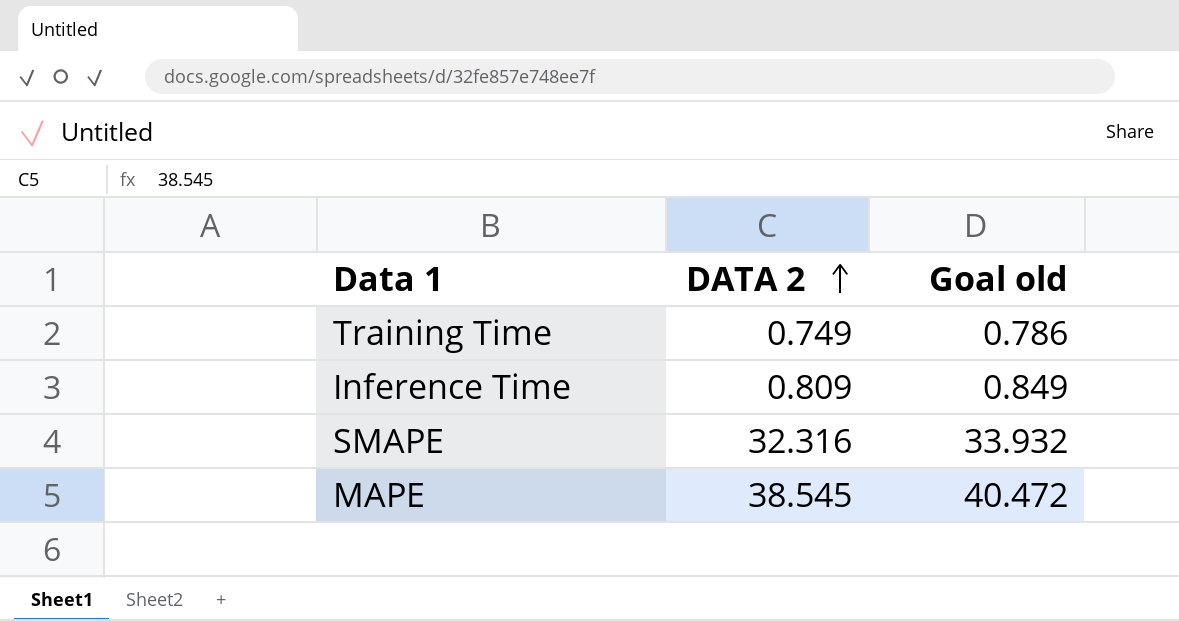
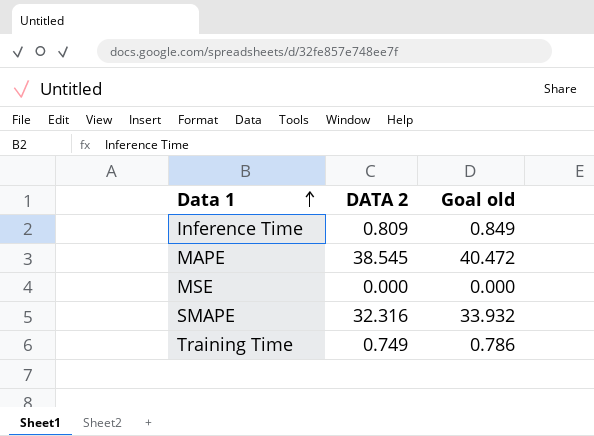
row order: DATA 2 ascending -> Data 1 ascending
row MSE: none -> 0.000 | 0.000

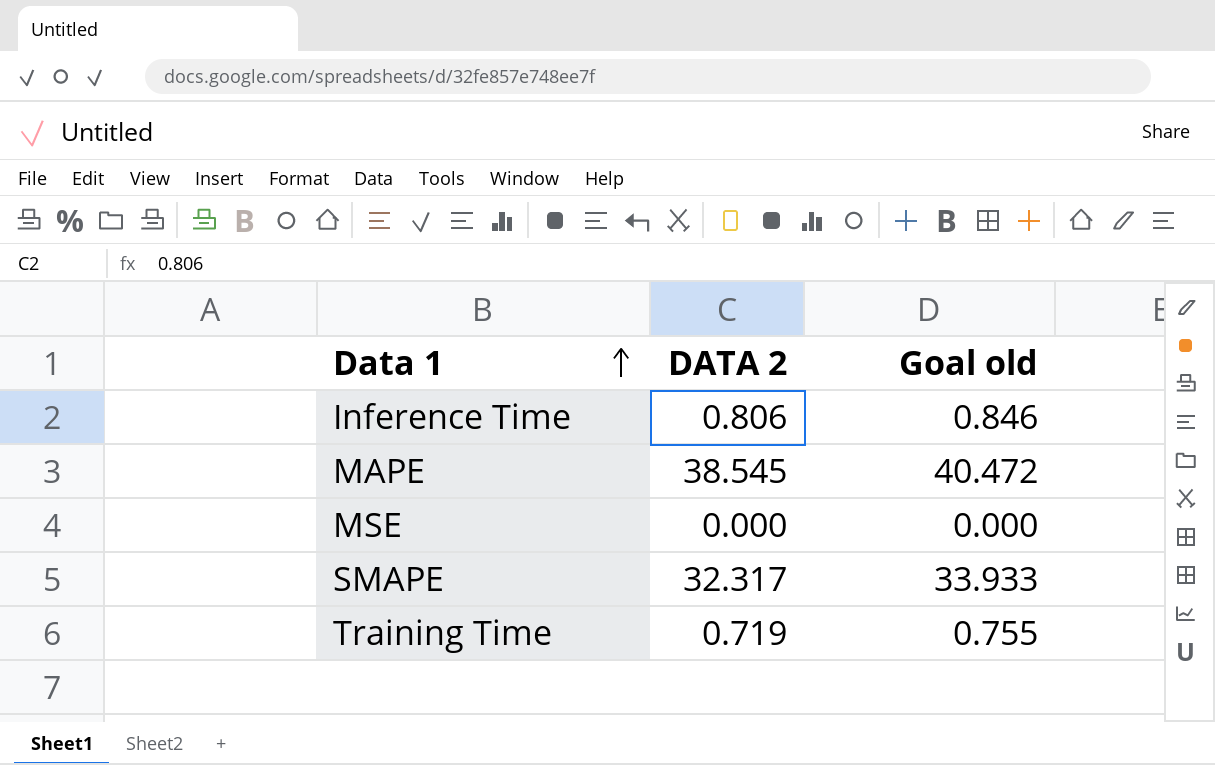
Inference Time | DATA 2: 0.809 -> 0.806
Inference Time | Goal old: 0.849 -> 0.846
SMAPE | DATA 2: 32.316 -> 32.317
SMAPE | Goal old: 33.932 -> 33.933
Training Time | DATA 2: 0.749 -> 0.719
Training Time | Goal old: 0.786 -> 0.755

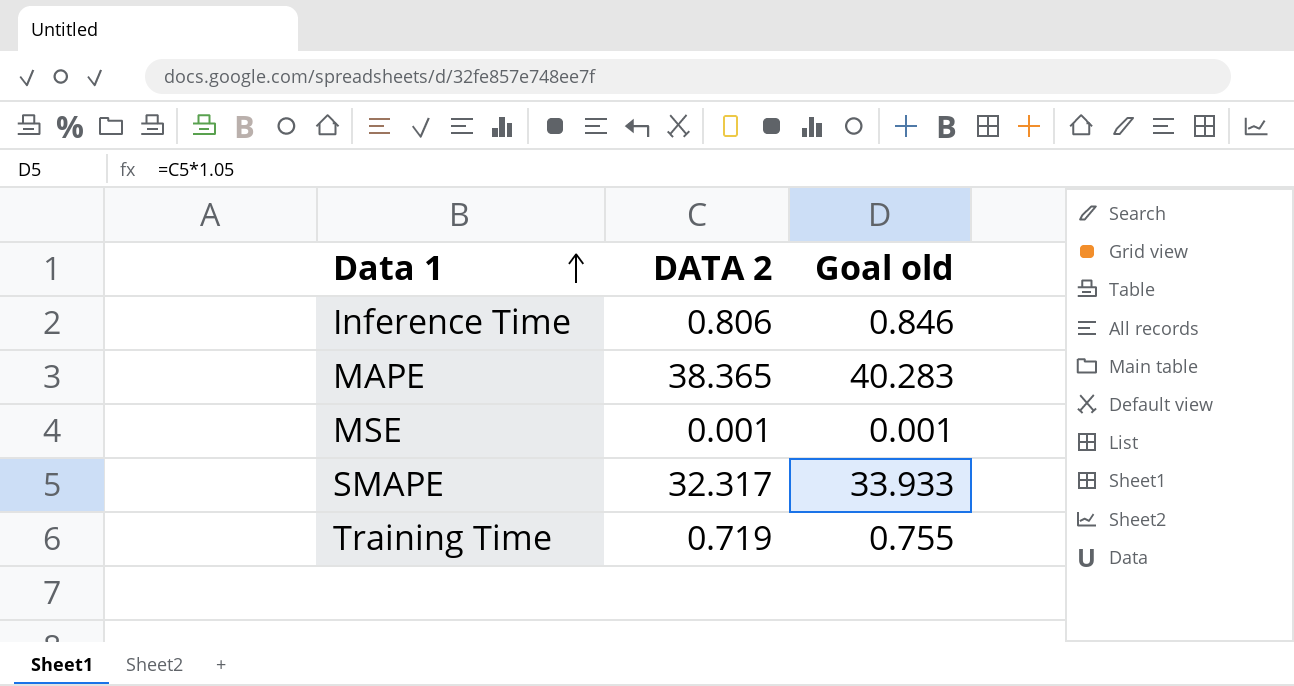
MAPE | DATA 2: 38.545 -> 38.365
MAPE | Goal old: 40.472 -> 40.283
MSE | DATA 2: 0.000 -> 0.001
MSE | Goal old: 0.000 -> 0.001

